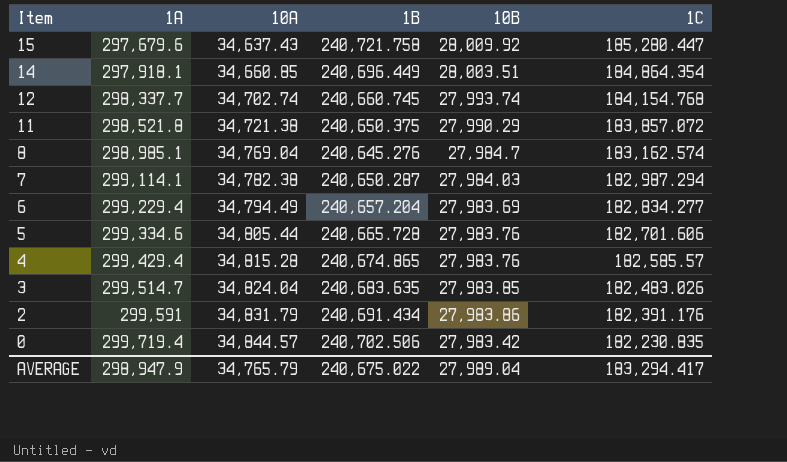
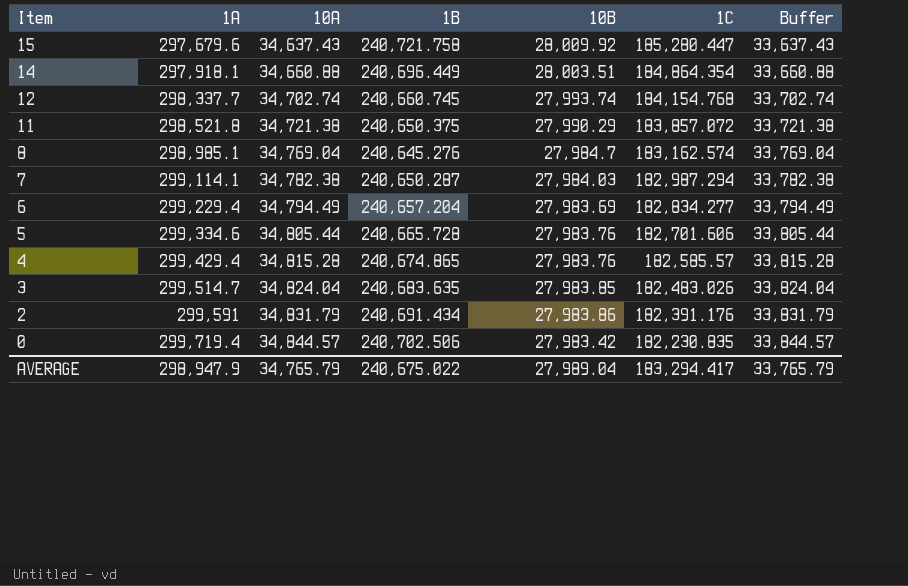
column Buffer | formula: none -> [10A] - 1000
14 | 10A: 34,660.85 -> 34,660.88

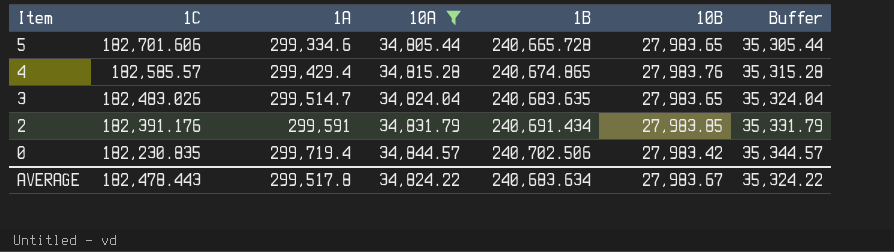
filter: none -> 10A >= 34,805.44
column 1C | position: 6 -> 2
column Buffer | formula: [10A] - 1000 -> [10A] + 500
5 | 10B: 27,983.76 -> 27,983.65
3 | 10B: 27,983.85 -> 27,983.65
2 | 10B: 27,983.86 -> 27,983.85
AVERAGE | 1C: 183,294.417 -> 182,478.443
AVERAGE | 1A: 298,947.9 -> 299,517.8
AVERAGE | 10A: 34,765.79 -> 34,824.22
AVERAGE | 1B: 240,675.022 -> 240,683.634
AVERAGE | 10B: 27,989.04 -> 27,983.67
AVERAGE | Buffer: 33,765.79 -> 35,324.22

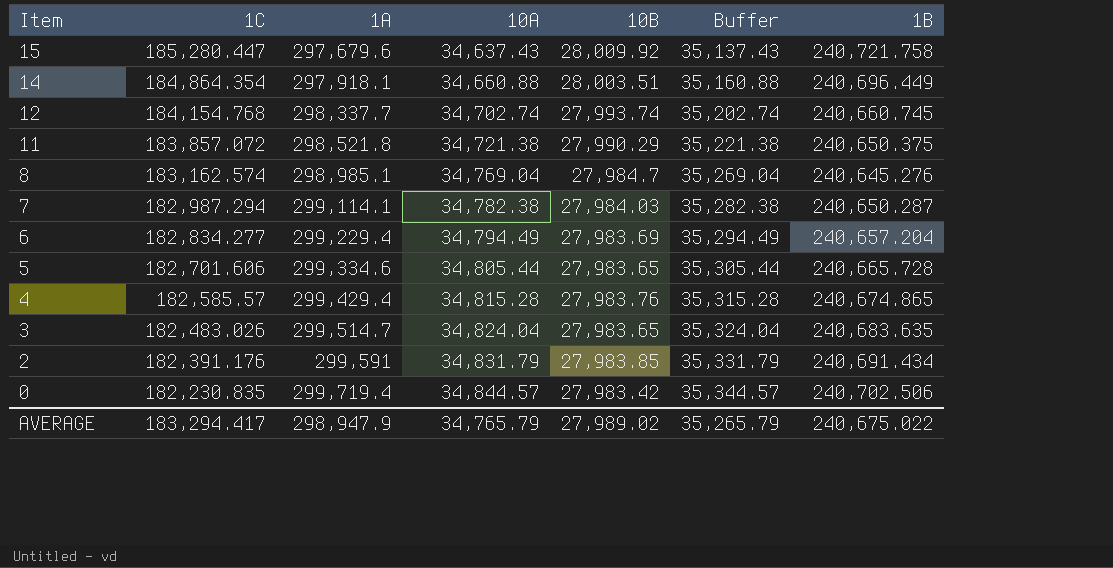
filter: 10A >= 34,805.44 -> none
column 1B | position: 5 -> 7
AVERAGE | 1C: 182,478.443 -> 183,294.417
AVERAGE | 1A: 299,517.8 -> 298,947.9
AVERAGE | 10A: 34,824.22 -> 34,765.79
AVERAGE | 10B: 27,983.67 -> 27,989.02
AVERAGE | Buffer: 35,324.22 -> 35,265.79
AVERAGE | 1B: 240,683.634 -> 240,675.022

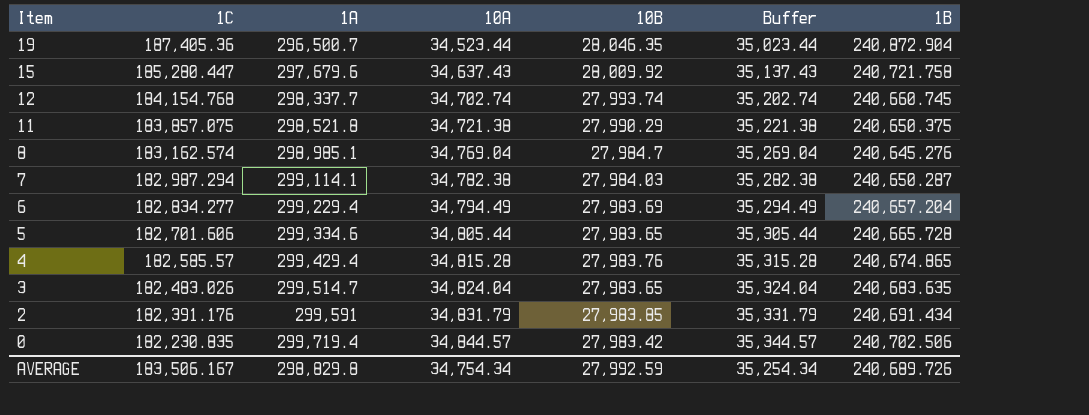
row 14: 184,864.354 | 297,918.1 | 34,660.88 | 28,003.51 | 35,160.88 | 240,696.449 -> none
row 19: none -> 187,405.36 | 296,500.7 | 34,523.44 | 28,046.35 | 35,023.44 | 240,872.904
11 | 1C: 183,857.072 -> 183,857.075
AVERAGE | 1C: 183,294.417 -> 183,506.167
AVERAGE | 1A: 298,947.9 -> 298,829.8
AVERAGE | 10A: 34,765.79 -> 34,754.34
AVERAGE | 10B: 27,989.02 -> 27,992.59
AVERAGE | Buffer: 35,265.79 -> 35,254.34
AVERAGE | 1B: 240,675.022 -> 240,689.726

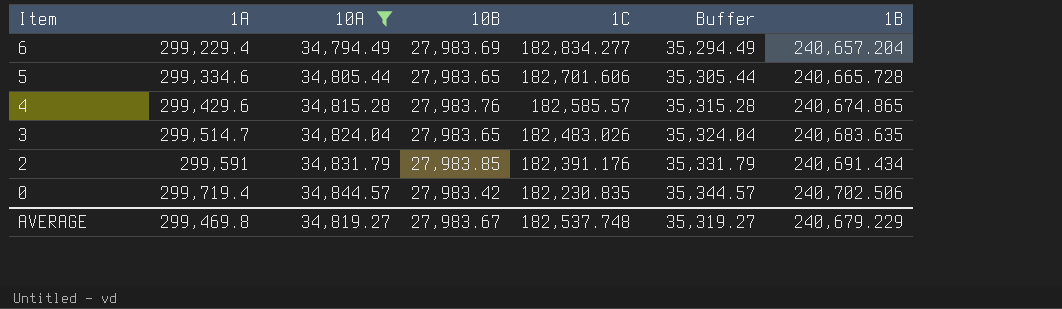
filter: none -> 10A >= 34,794.49
column 1C | position: 2 -> 5
4 | 1A: 299,429.4 -> 299,429.6
AVERAGE | 1A: 298,829.8 -> 299,469.8
AVERAGE | 10A: 34,754.34 -> 34,819.27
AVERAGE | 10B: 27,992.59 -> 27,983.67
AVERAGE | 1C: 183,506.167 -> 182,537.748
AVERAGE | Buffer: 35,254.34 -> 35,319.27
AVERAGE | 1B: 240,689.726 -> 240,679.229

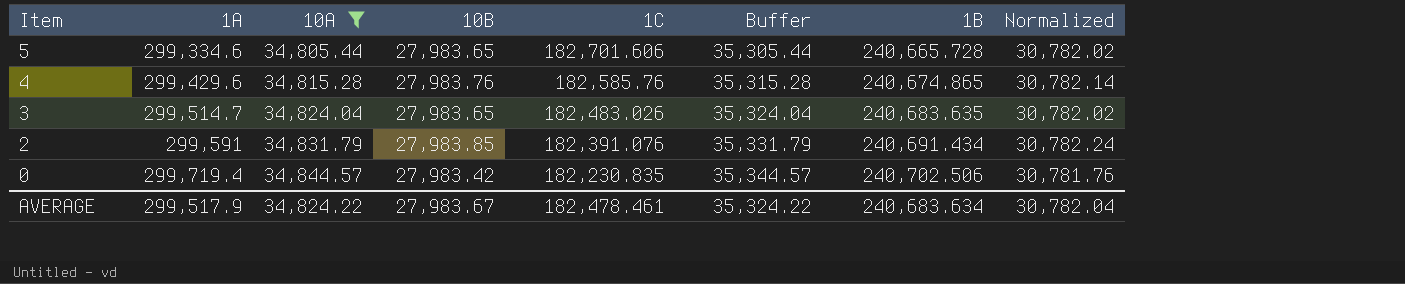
column Normalized | formula: none -> [10B] * 1.1
row 6: 299,229.4 | 34,794.49 | 27,983.69 | 182,834.277 | 35,294.49 | 240,657.204 -> none
4 | 1C: 182,585.57 -> 182,585.76
2 | 1C: 182,391.176 -> 182,391.076
AVERAGE | 1A: 299,469.8 -> 299,517.9
AVERAGE | 10A: 34,819.27 -> 34,824.22
AVERAGE | 1C: 182,537.748 -> 182,478.461
AVERAGE | Buffer: 35,319.27 -> 35,324.22
AVERAGE | 1B: 240,679.229 -> 240,683.634

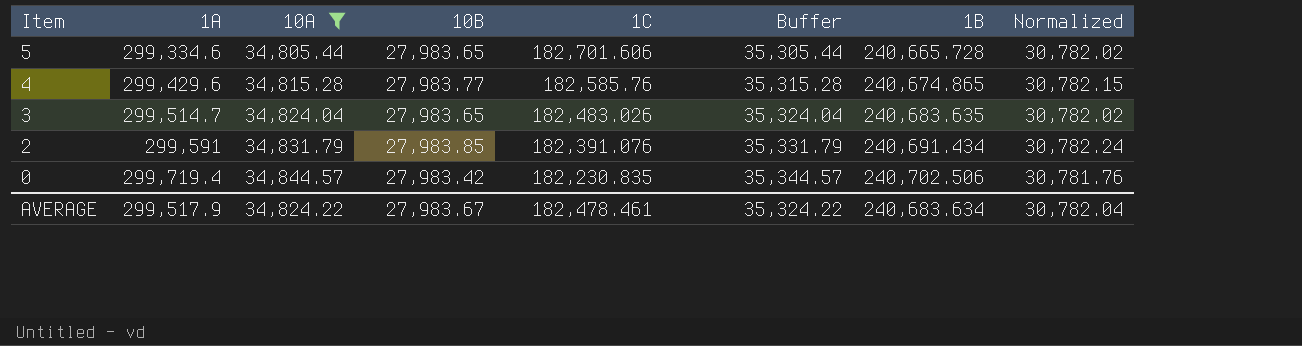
4 | 10B: 27,983.76 -> 27,983.77
4 | Normalized: 30,782.14 -> 30,782.15

